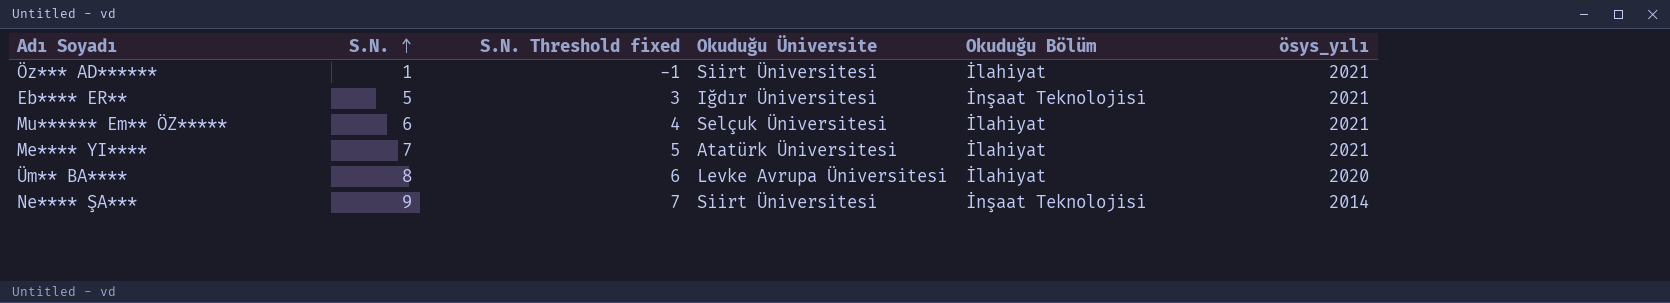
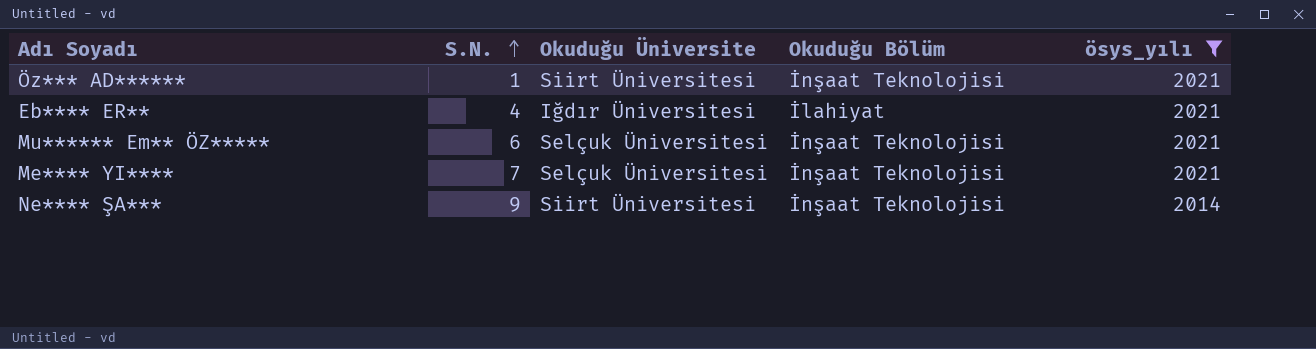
filter: none -> ösys_yılı != 2020
column S.N. Threshold fixed | formula: [S.N.] - 2 -> none
Öz*** AD****** | Okuduğu Bölüm: İlahiyat -> İnşaat Teknolojisi
Eb**** ER** | S.N.: 5 -> 4
Eb**** ER** | Okuduğu Bölüm: İnşaat Teknolojisi -> İlahiyat
Mu****** Em** ÖZ***** | Okuduğu Bölüm: İlahiyat -> İnşaat Teknolojisi
Me**** YI**** | Okuduğu Üniversite: Atatürk Üniversitesi -> Selçuk Üniversitesi
Me**** YI**** | Okuduğu Bölüm: İlahiyat -> İnşaat Teknolojisi

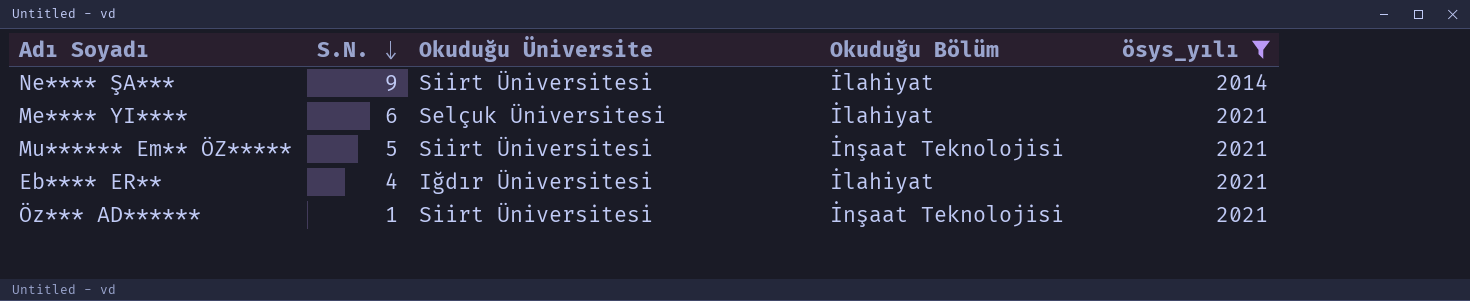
row order: S.N. ascending -> S.N. descending
Ne**** ŞA*** | Okuduğu Bölüm: İnşaat Teknolojisi -> İlahiyat
Me**** YI**** | S.N.: 7 -> 6
Me**** YI**** | Okuduğu Bölüm: İnşaat Teknolojisi -> İlahiyat
Mu****** Em** ÖZ***** | S.N.: 6 -> 5
Mu****** Em** ÖZ***** | Okuduğu Üniversite: Selçuk Üniversitesi -> Siirt Üniversitesi

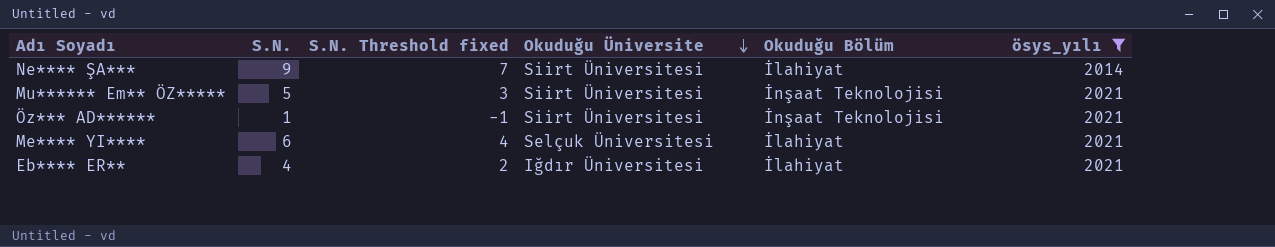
row order: S.N. descending -> Okuduğu Üniversite descending
column S.N. Threshold fixed | formula: none -> [S.N.] - 2

